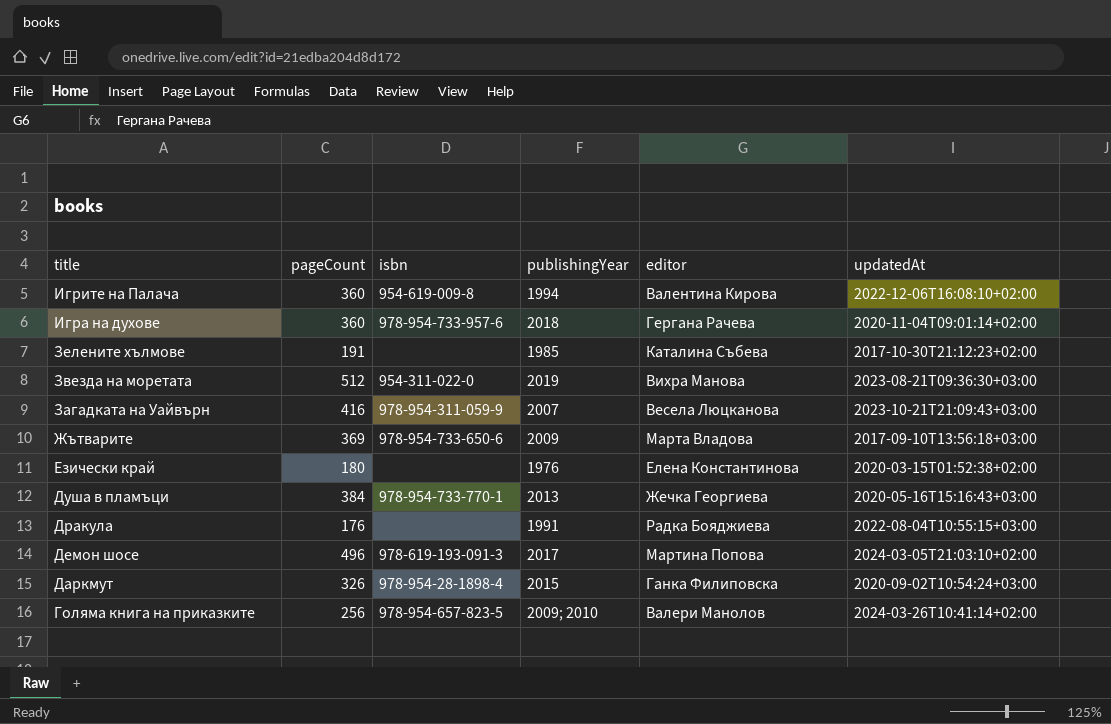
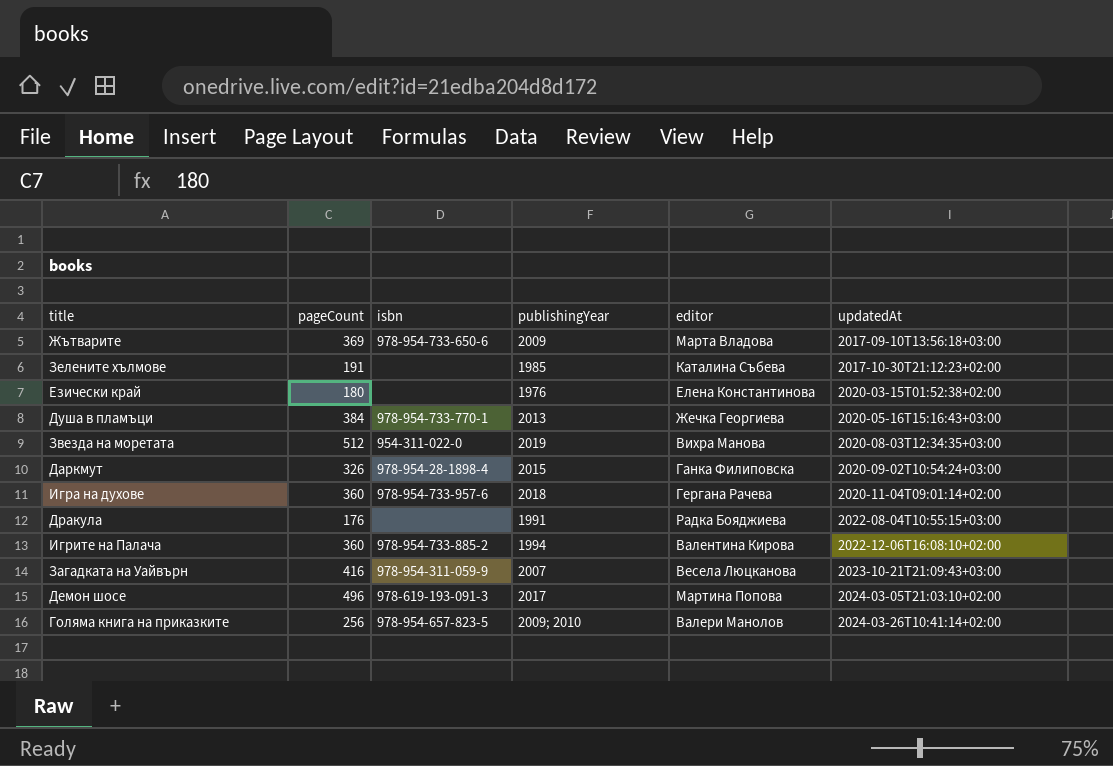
row order: title descending -> updatedAt ascending
Звезда на моретата | updatedAt: 2023-08-21T09:36:30+03:00 -> 2020-08-03T12:34:35+03:00
Игрите на Палача | isbn: 954-619-009-8 -> 978-954-733-885-2

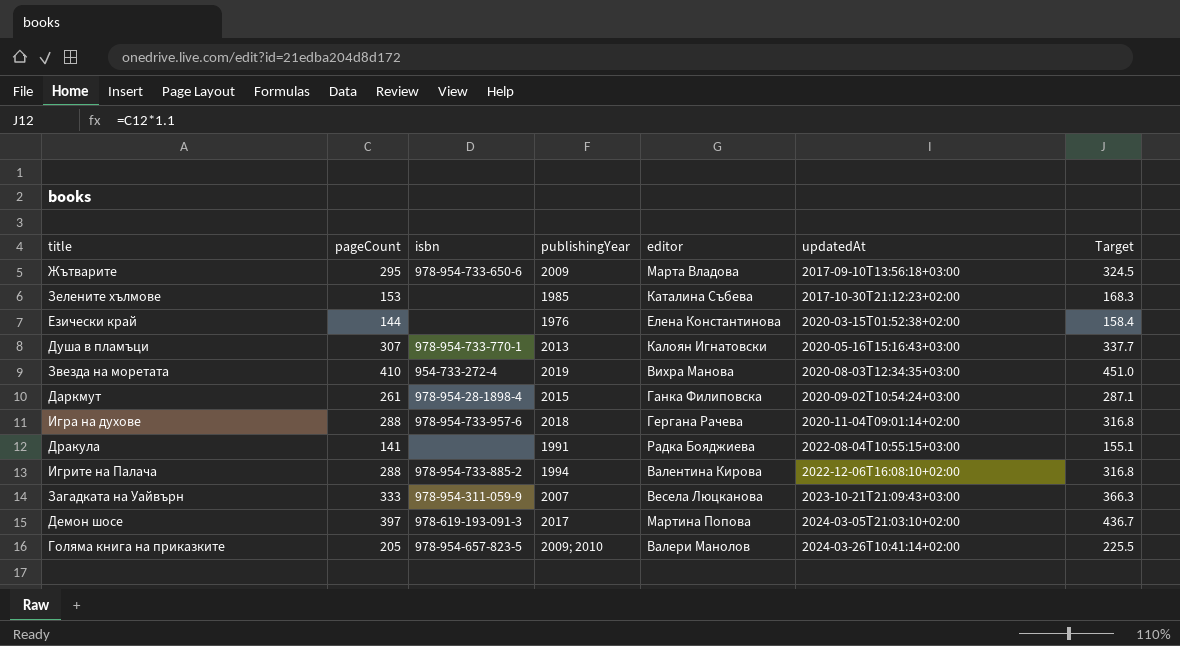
column Target | formula: none -> [pageCount] * 1.1
Жътварите | pageCount: 369 -> 295
Зелените хълмове | pageCount: 191 -> 153
Езически край | pageCount: 180 -> 144
Душа в пламъци | pageCount: 384 -> 307
Душа в пламъци | editor: Жечка Георгиева -> Калоян Игнатовски
Звезда на моретата | pageCount: 512 -> 410
Звезда на моретата | isbn: 954-311-022-0 -> 954-733-272-4
Даркмут | pageCount: 326 -> 261
Игра на духове | pageCount: 360 -> 288
Дракула | pageCount: 176 -> 141
Игрите на Палача | pageCount: 360 -> 288
Загадката на Уайвърн | pageCount: 416 -> 333
Демон шосе | pageCount: 496 -> 397
Голяма книга на приказките | pageCount: 256 -> 205

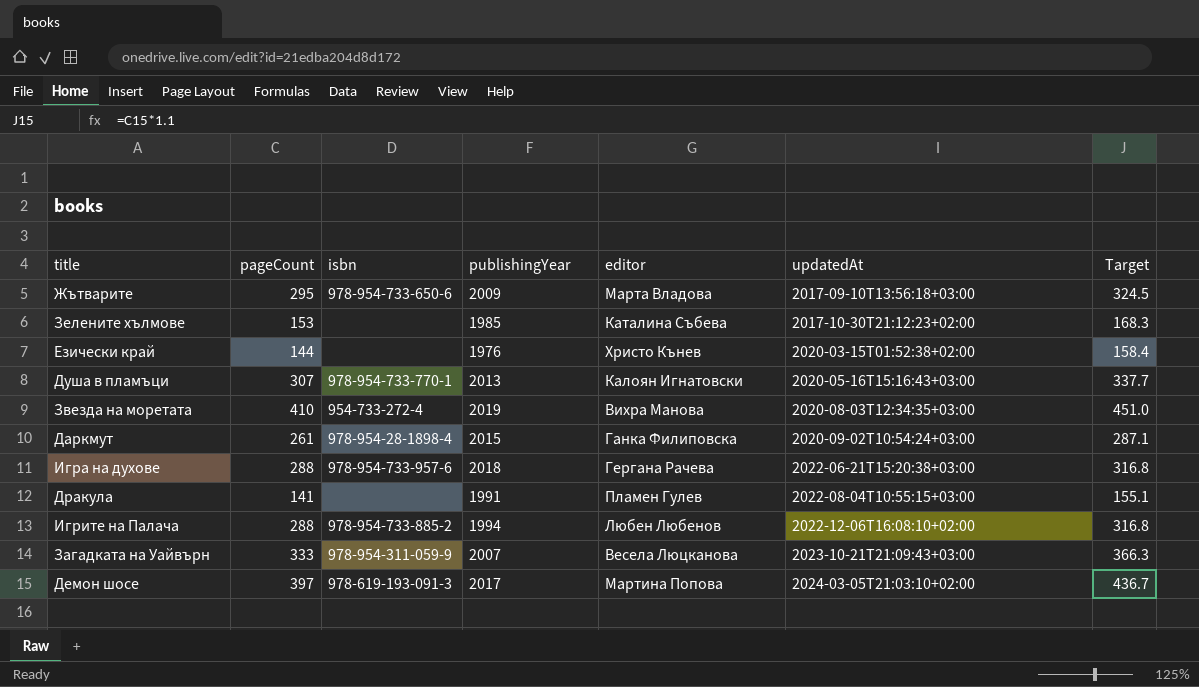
row Голяма книга на приказките: 205 | 978-954-657-823-5 | 2009; 2010 | Валери Манолов | 2024-03-26T10:41:14+02:00 | 225.5 -> none
Езически край | editor: Елена Константинова -> Христо Кънев
Игра на духове | updatedAt: 2020-11-04T09:01:14+02:00 -> 2022-06-21T15:20:38+03:00
Дракула | editor: Радка Бояджиева -> Пламен Гулев
Игрите на Палача | editor: Валентина Кирова -> Любен Любенов

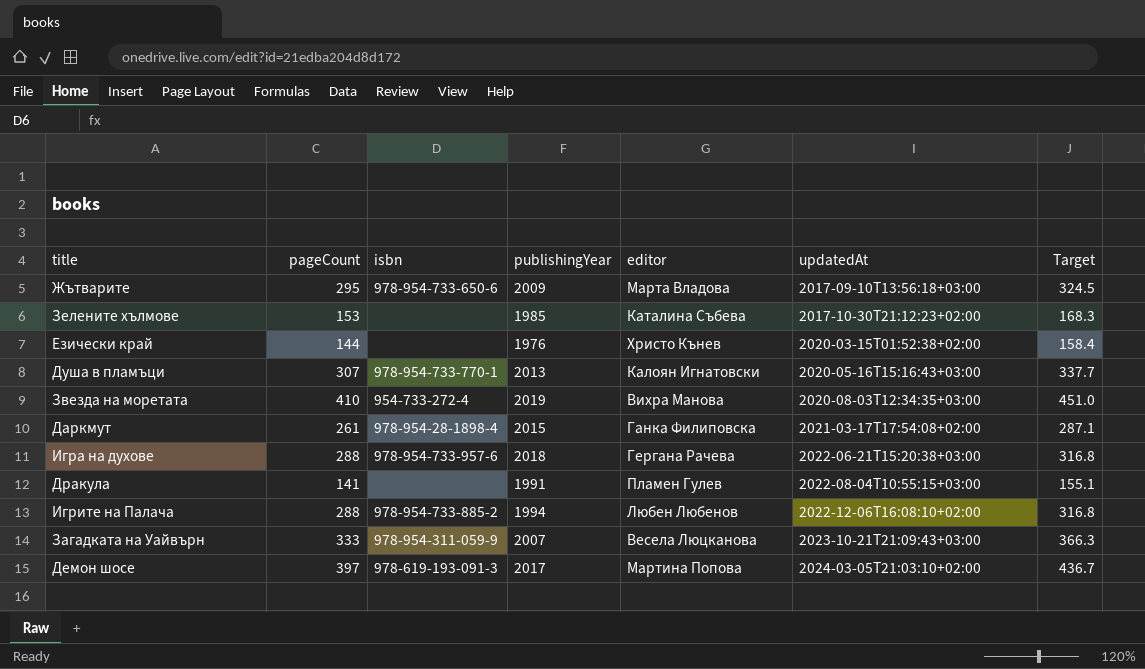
Даркмут | updatedAt: 2020-09-02T10:54:24+03:00 -> 2021-03-17T17:54:08+02:00

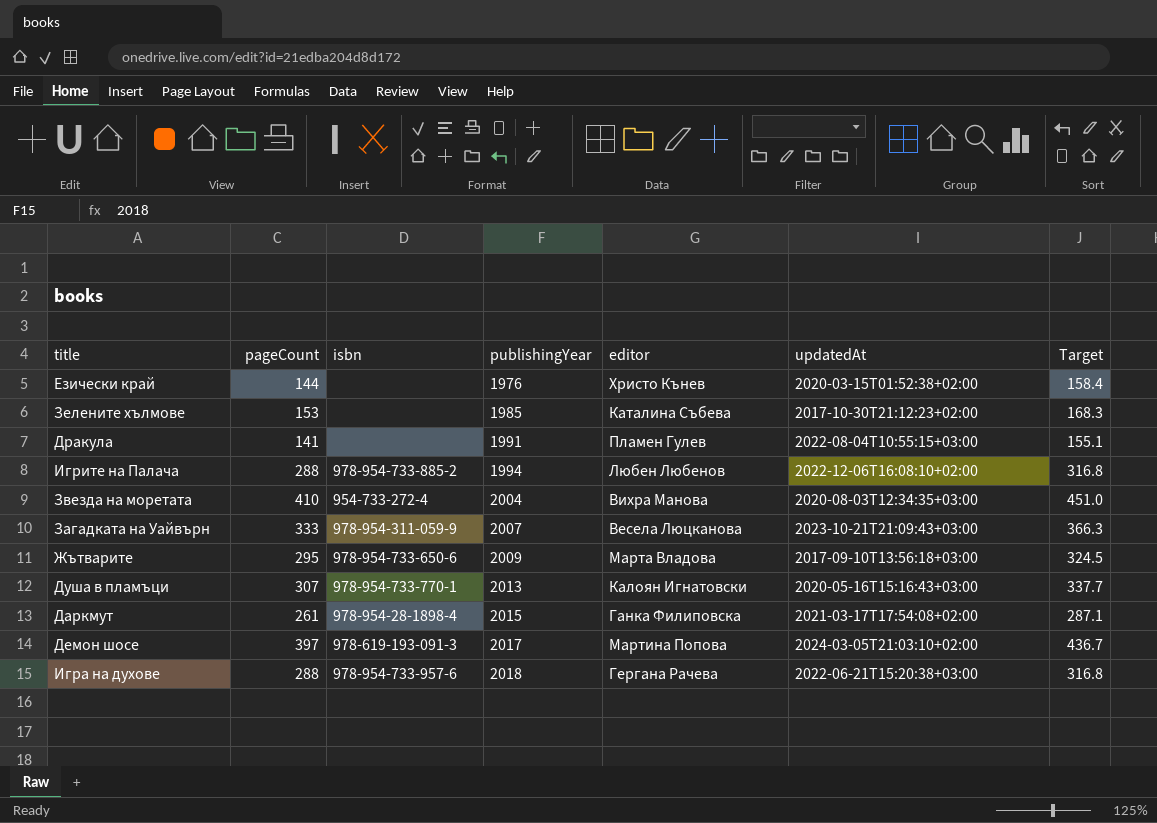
row order: updatedAt ascending -> publishingYear ascending
Звезда на моретата | publishingYear: 2019 -> 2004

